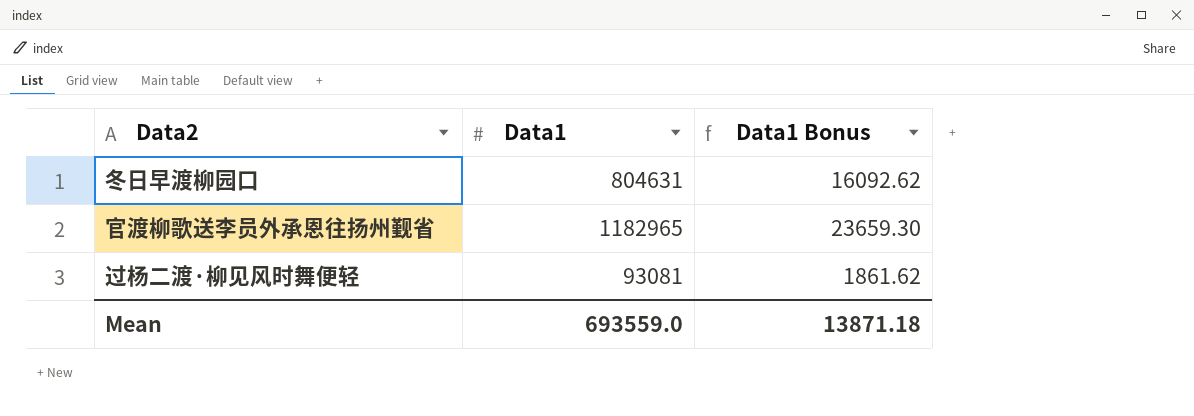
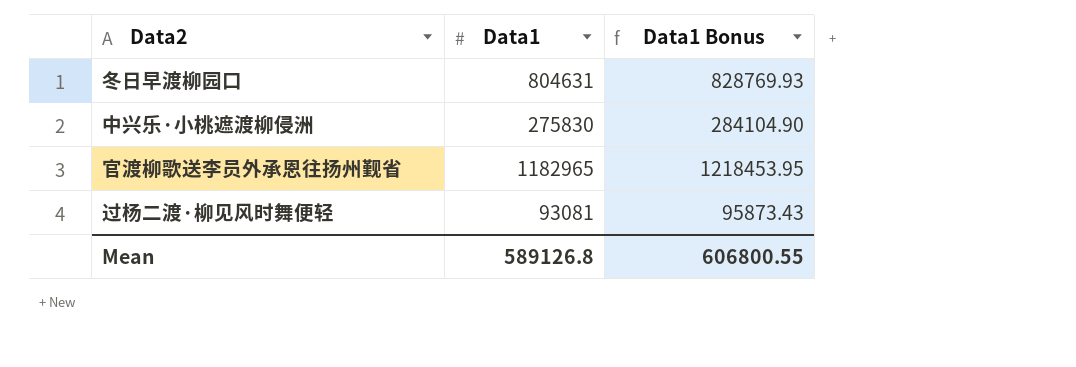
column Data1 Bonus | formula: [Data1] * 0.02 -> [Data1] * 1.03
row 中兴乐·小桃遮渡柳侵洲: none -> 275830 | 284104.90
Mean | Data1: 693559.0 -> 589126.8
Mean | Data1 Bonus: 13871.18 -> 606800.55

